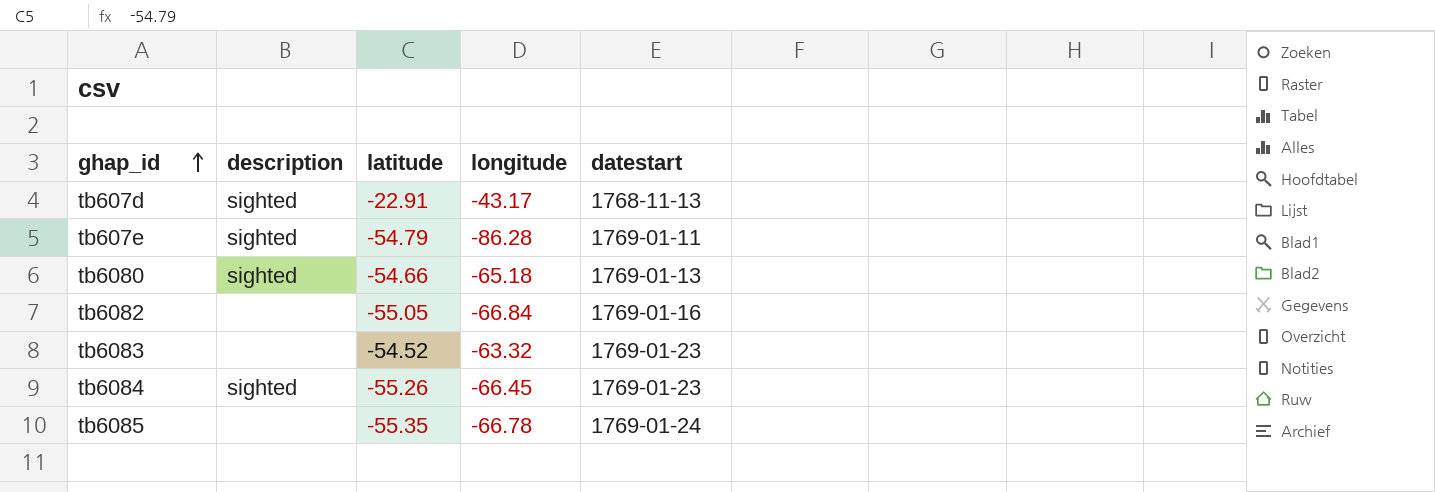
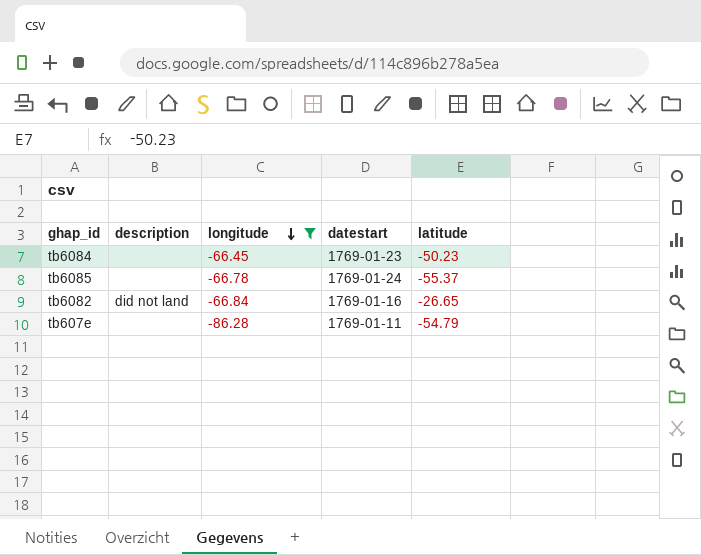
filter: none -> longitude <= -66.45
row order: ghap_id ascending -> longitude descending
column latitude | position: 3 -> 5
tb6084 | description: sighted -> none
tb6084 | latitude: -55.26 -> -50.23
tb6085 | latitude: -55.35 -> -55.37
tb6082 | description: none -> did not land
tb6082 | latitude: -55.05 -> -26.65
tb607e | description: sighted -> none

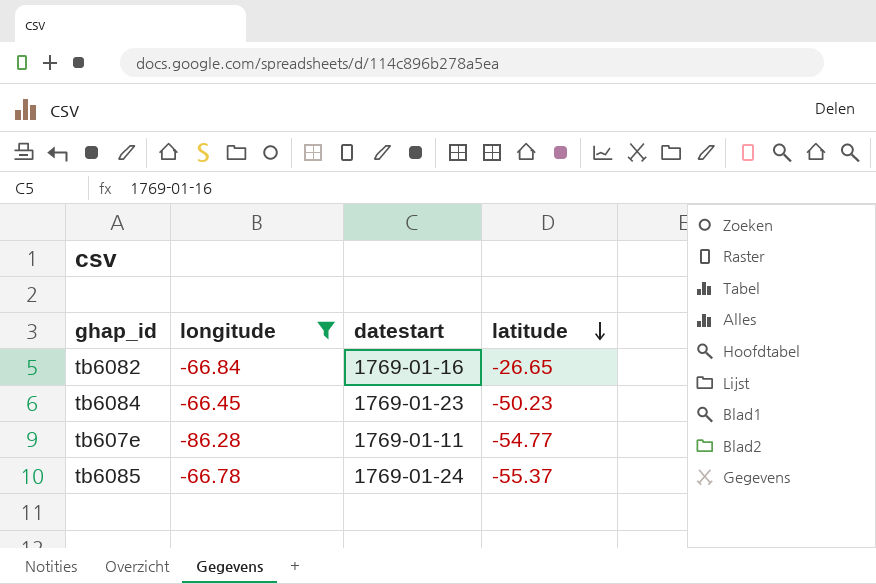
row order: longitude descending -> latitude descending
column description | position: 2 -> none
tb607e | latitude: -54.79 -> -54.77

